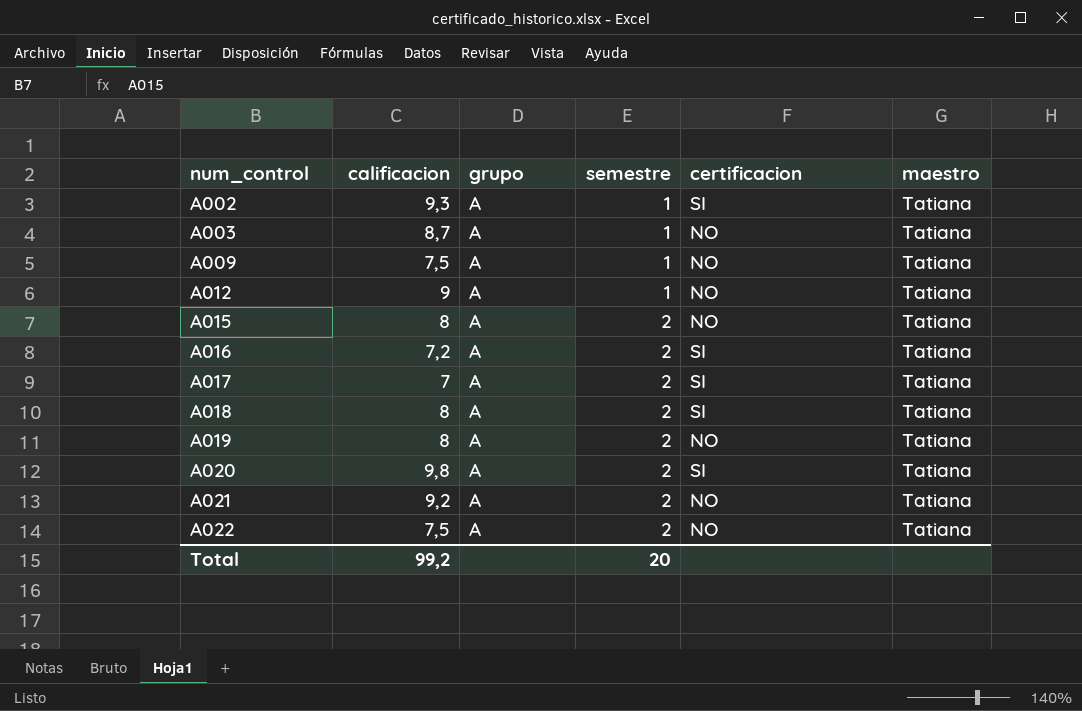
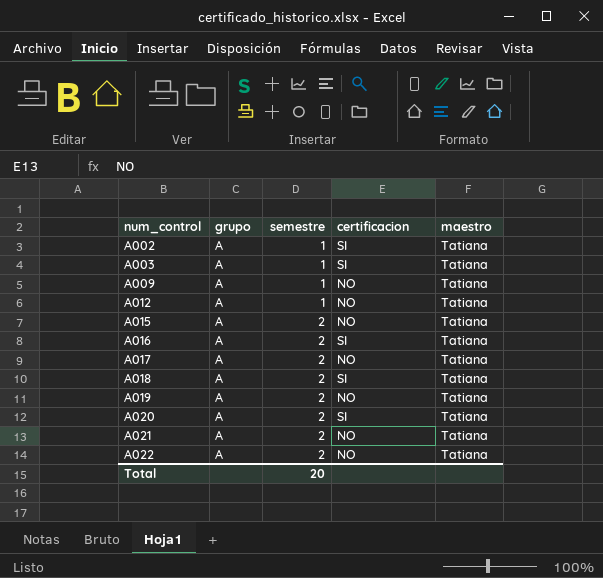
column calificacion | position: 2 -> none
A003 | certificacion: NO -> SI
A017 | certificacion: SI -> NO

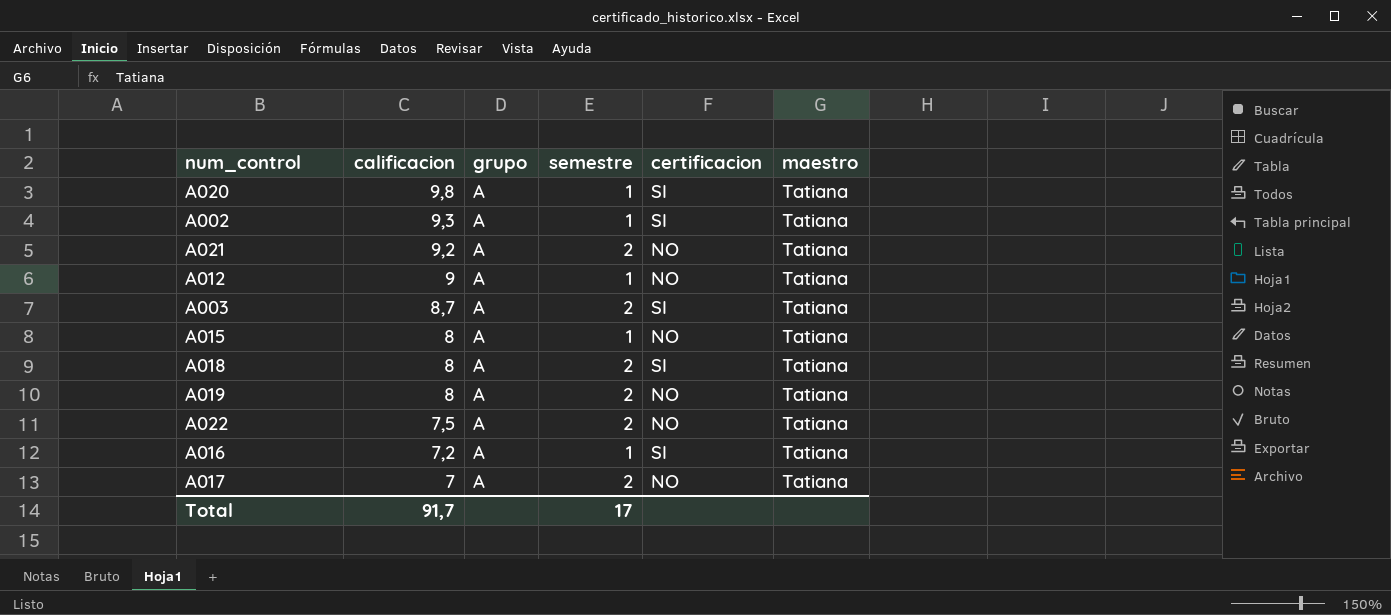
row order: num_control ascending -> calificacion descending
column calificacion | position: none -> 2
row A009: A | 1 | NO | Tatiana -> none
A020 | semestre: 2 -> 1
A003 | semestre: 1 -> 2
A015 | semestre: 2 -> 1
A016 | semestre: 2 -> 1
Total | semestre: 20 -> 17

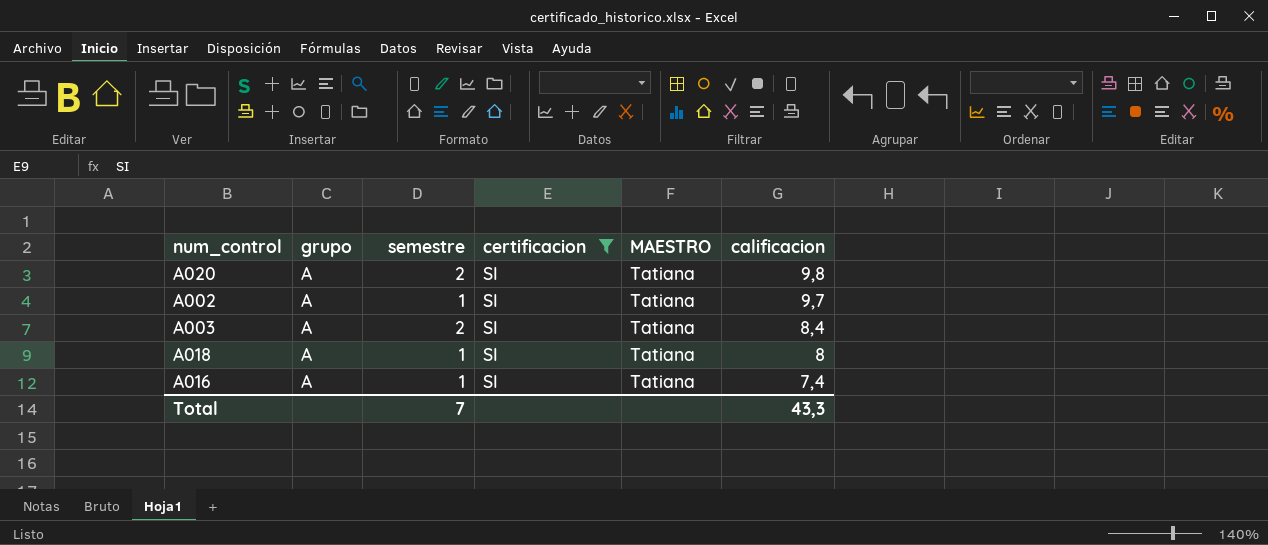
filter: none -> certificacion = SI
column name: maestro -> MAESTRO
column calificacion | position: 2 -> 6
A020 | semestre: 1 -> 2
A002 | calificacion: 9,3 -> 9,7
A003 | calificacion: 8,7 -> 8,4
A018 | semestre: 2 -> 1
A016 | calificacion: 7,2 -> 7,4
Total | semestre: 17 -> 7
Total | calificacion: 91,7 -> 43,3

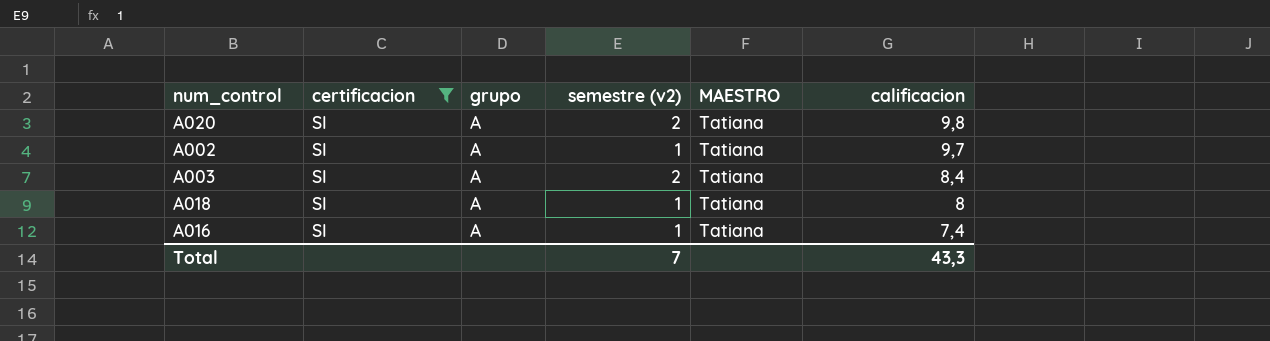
column certificacion | position: 4 -> 2
column name: semestre -> semestre (v2)

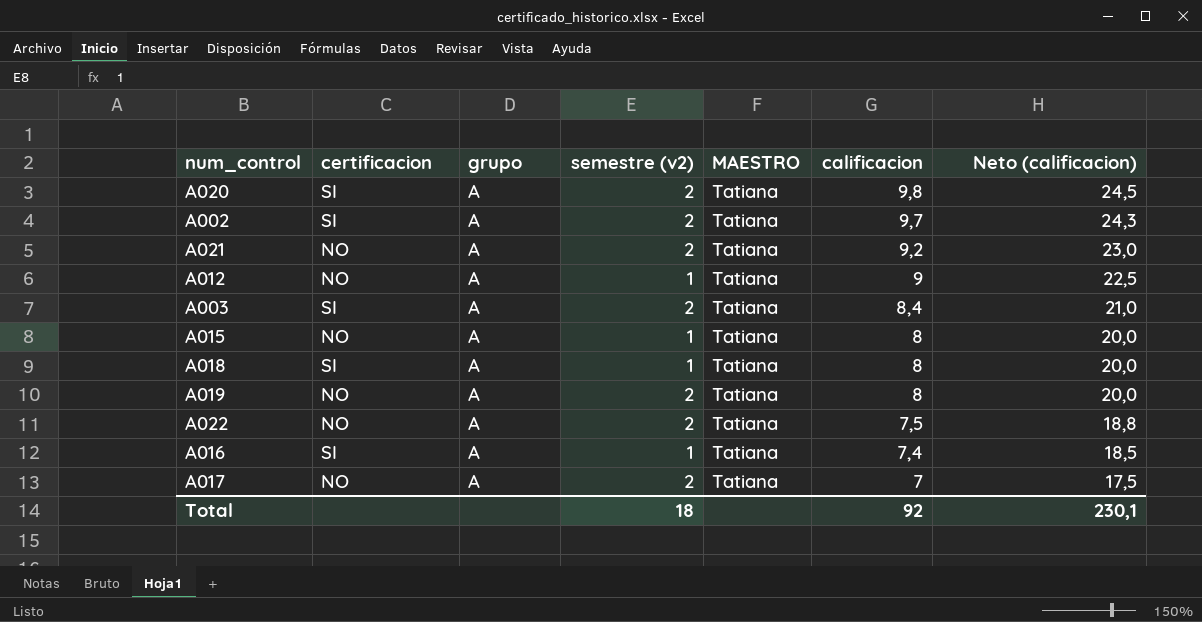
filter: certificacion = SI -> none
column Neto (calificacion) | formula: none -> [calificacion] * 2,5
A002 | semestre (v2): 1 -> 2
Total | semestre (v2): 7 -> 18
Total | calificacion: 43,3 -> 92

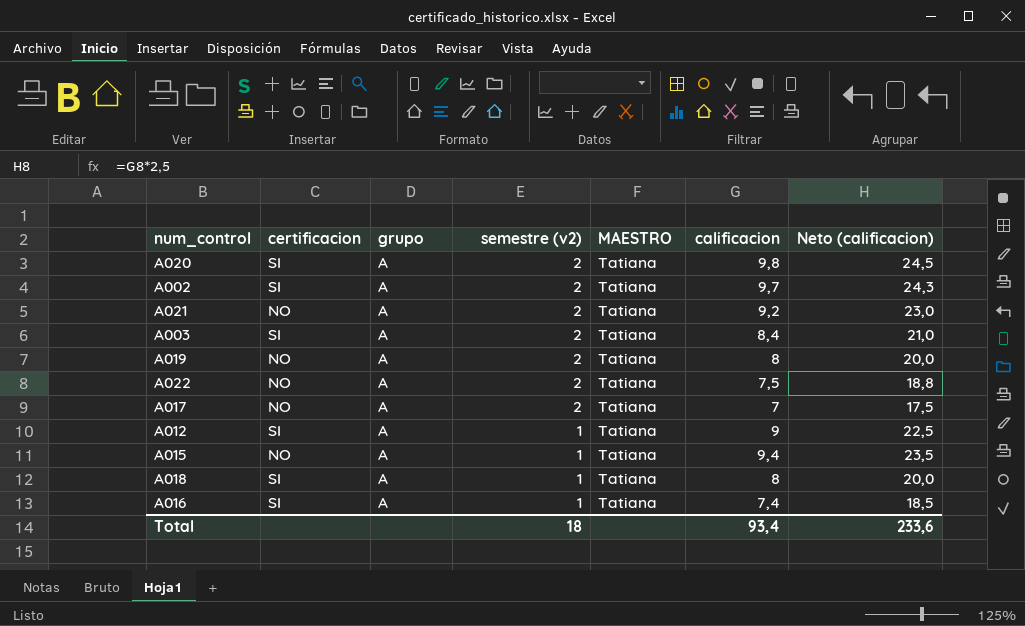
row order: calificacion descending -> semestre (v2) descending
A012 | certificacion: NO -> SI
A015 | calificacion: 8 -> 9,4
A015 | Neto (calificacion): 20,0 -> 23,5
Total | calificacion: 92 -> 93,4
Total | Neto (calificacion): 230,1 -> 233,6

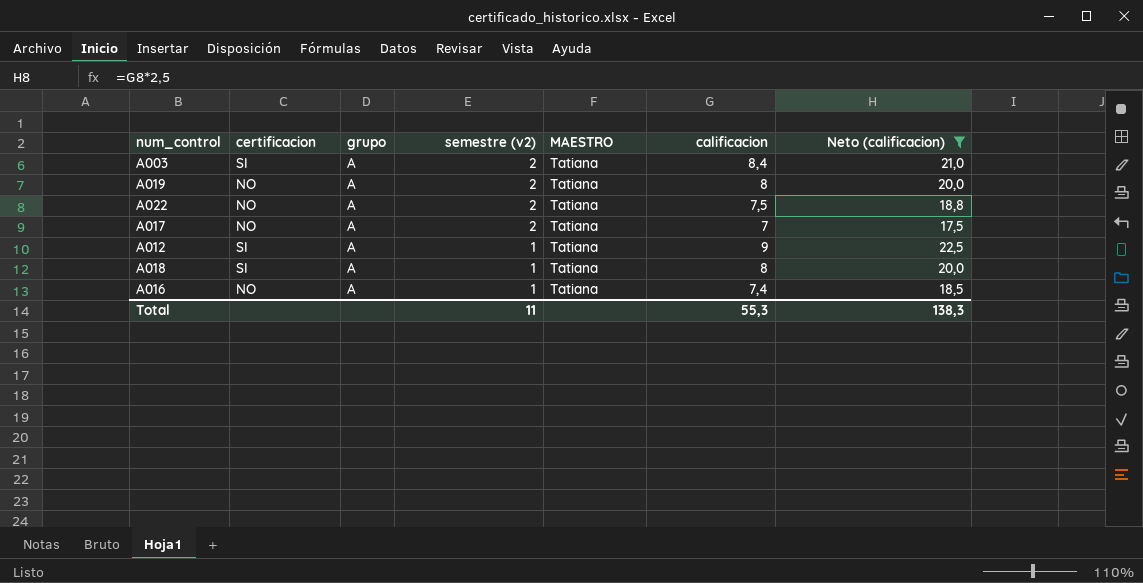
filter: none -> Neto (calificacion) <= 22,5
A016 | certificacion: SI -> NO
Total | semestre (v2): 18 -> 11
Total | calificacion: 93,4 -> 55,3
Total | Neto (calificacion): 233,6 -> 138,3

